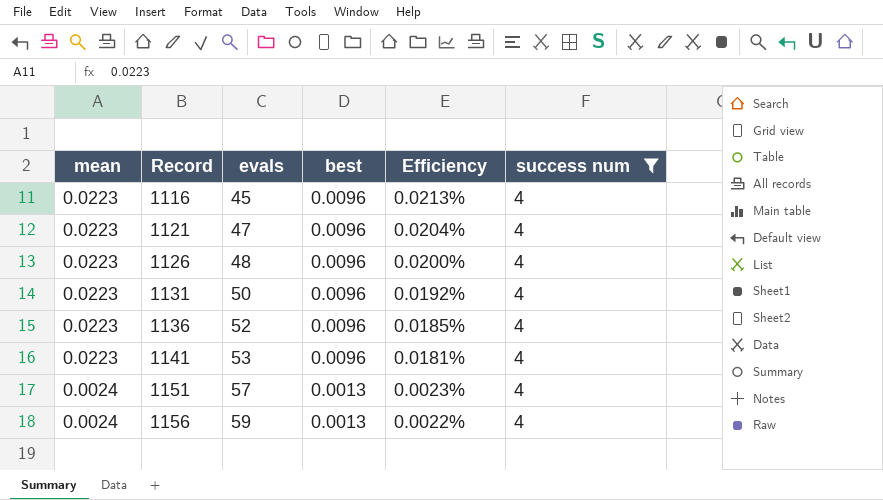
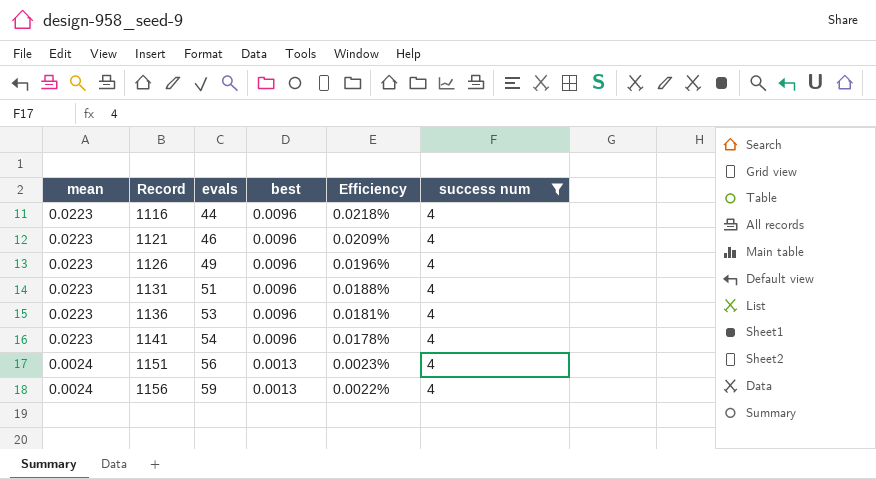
1116 | evals: 45 -> 44
1116 | Efficiency: 0.0213% -> 0.0218%
1121 | evals: 47 -> 46
1121 | Efficiency: 0.0204% -> 0.0209%
1126 | evals: 48 -> 49
1126 | Efficiency: 0.0200% -> 0.0196%
1131 | evals: 50 -> 51
1131 | Efficiency: 0.0192% -> 0.0188%
1136 | evals: 52 -> 53
1136 | Efficiency: 0.0185% -> 0.0181%
1141 | evals: 53 -> 54
1141 | Efficiency: 0.0181% -> 0.0178%
1151 | evals: 57 -> 56

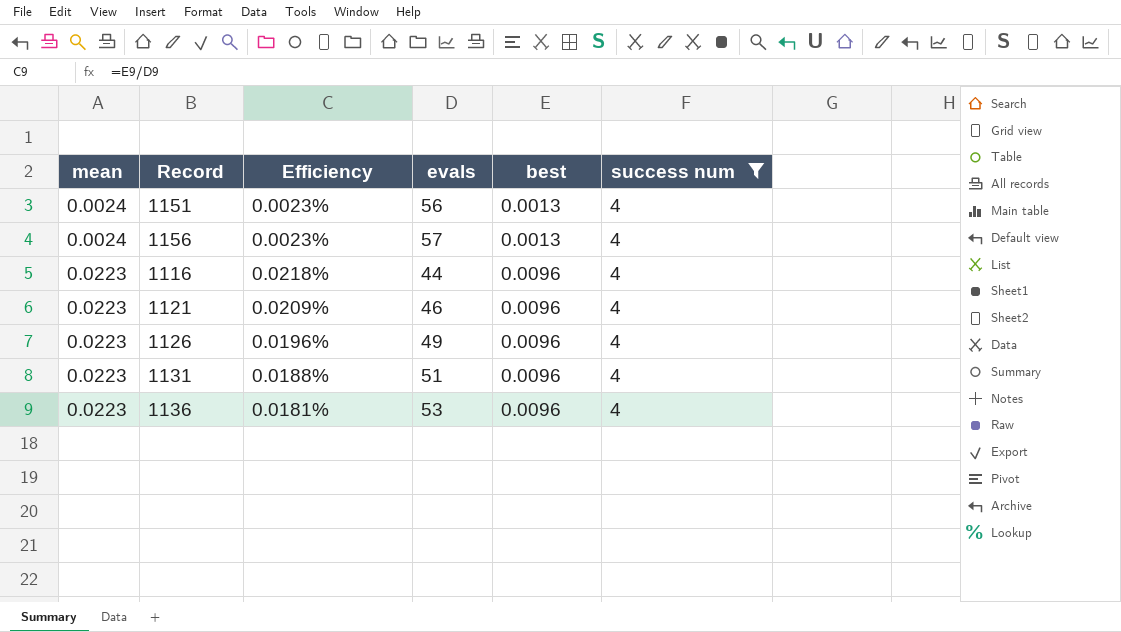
row order: mean descending -> mean ascending
column Efficiency | position: 5 -> 3
row 1141: 0.0223 | 54 | 0.0096 | 0.0178% | 4 -> none
1156 | Efficiency: 0.0022% -> 0.0023%
1156 | evals: 59 -> 57

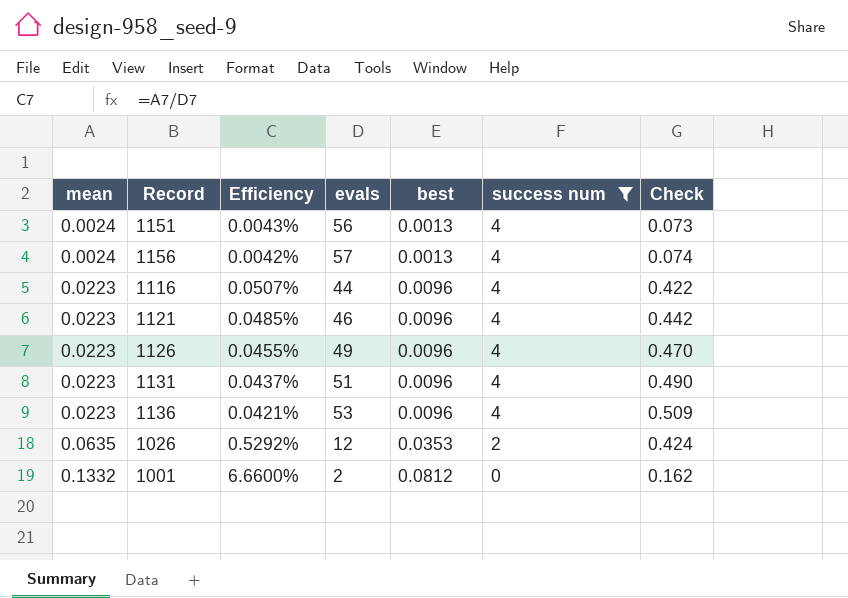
column Efficiency | formula: [best] / [evals] -> [mean] / [evals]
column Check | formula: none -> [evals] * [best]
row 1026: none -> 0.0635 | 0.5292% | 12 | 0.0353 | 2 | 0.424
row 1001: none -> 0.1332 | 6.6600% | 2 | 0.0812 | 0 | 0.162

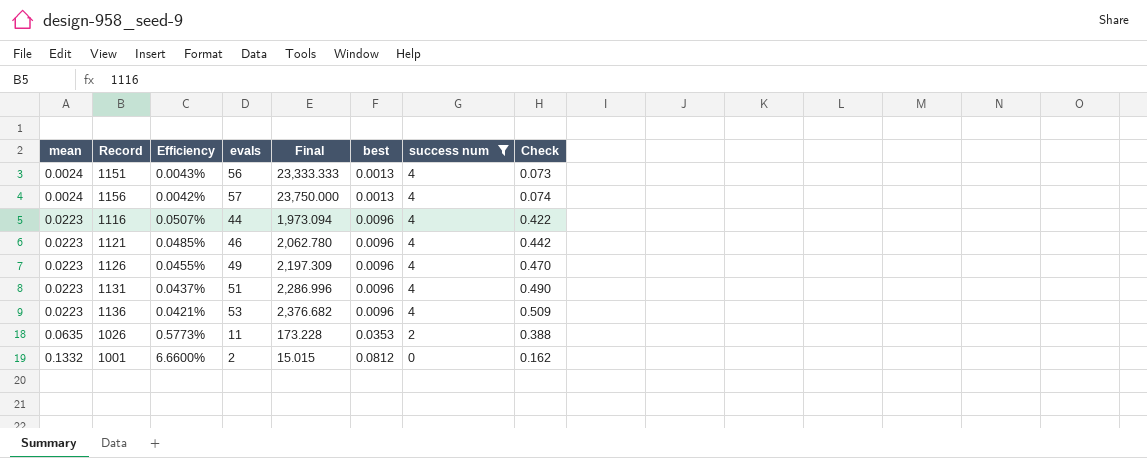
column Final | formula: none -> [evals] / [mean]
1026 | Efficiency: 0.5292% -> 0.5773%
1026 | evals: 12 -> 11
1026 | Check: 0.424 -> 0.388

